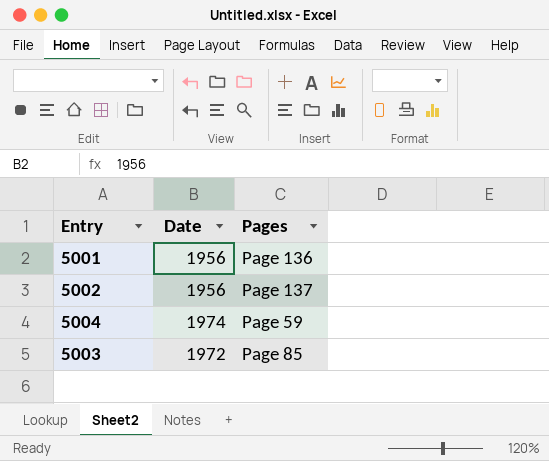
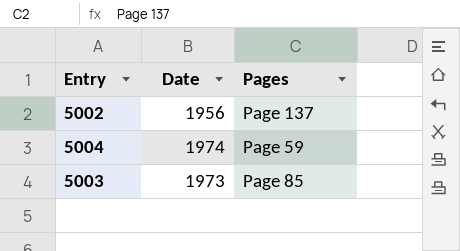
row 5001: 1956 | Page 136 -> none
5003 | Date: 1972 -> 1973

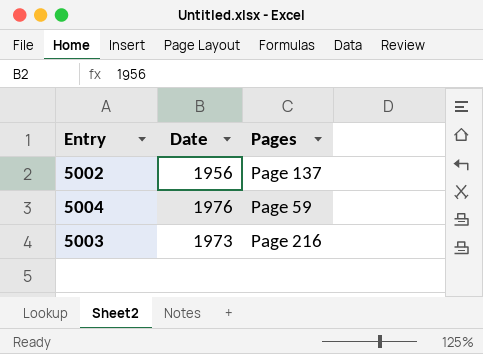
5004 | Date: 1974 -> 1976
5003 | Pages: Page 85 -> Page 216

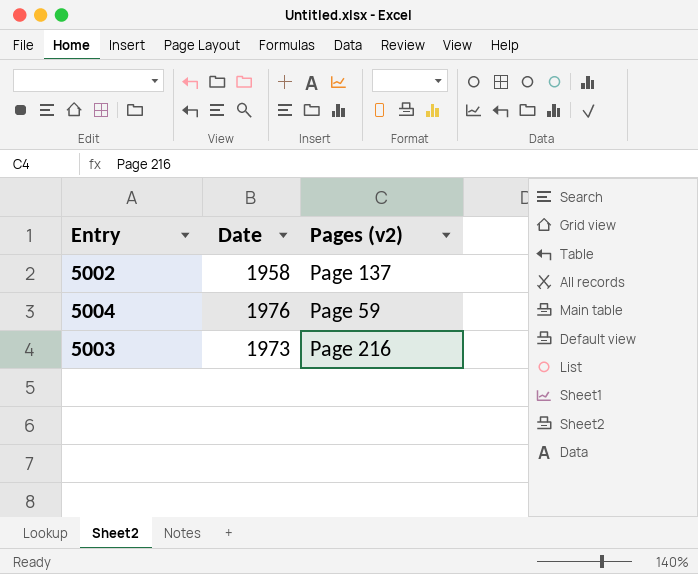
column name: Pages -> Pages (v2)
5002 | Date: 1956 -> 1958

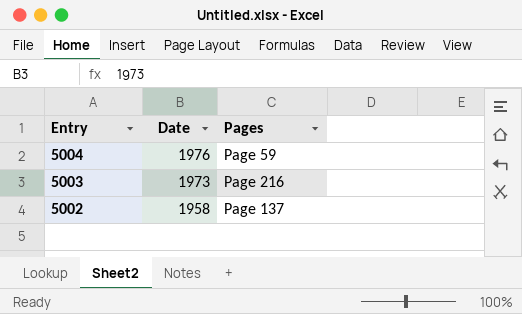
row order: none -> Entry descending
column name: Pages (v2) -> Pages

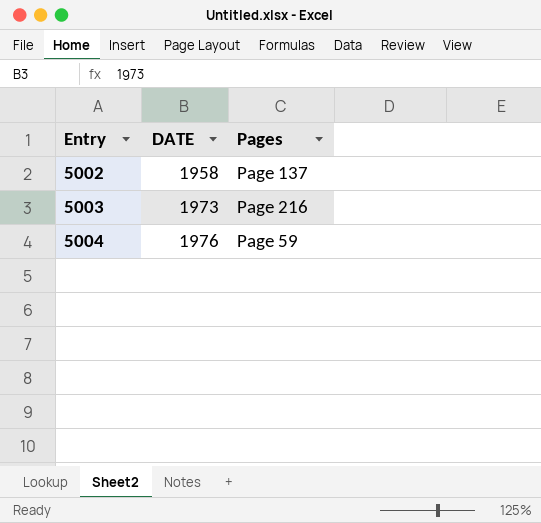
row order: Entry descending -> Entry ascending
column name: Date -> DATE

